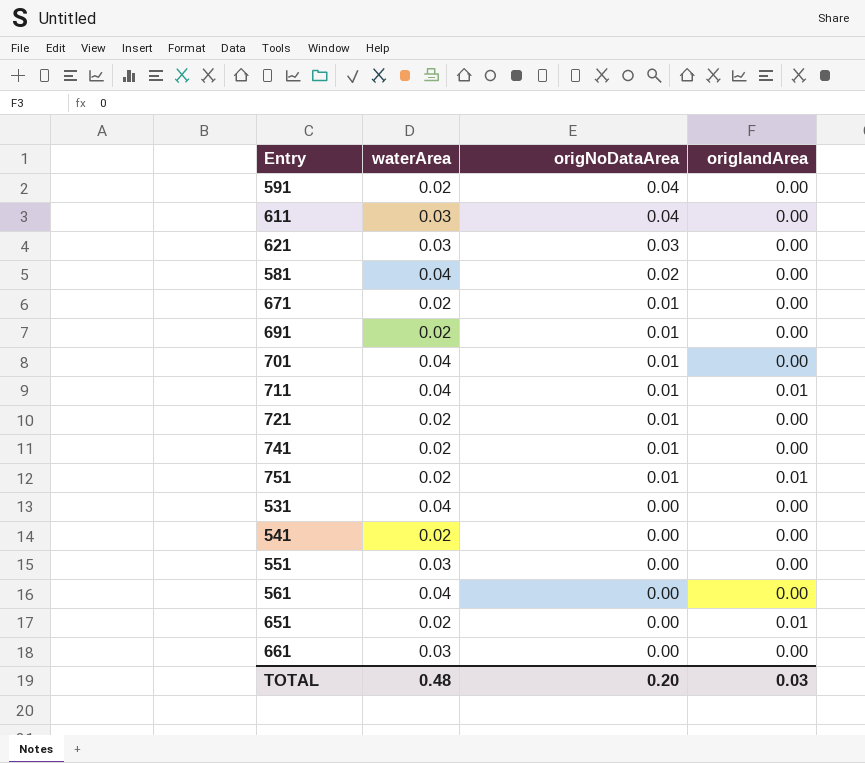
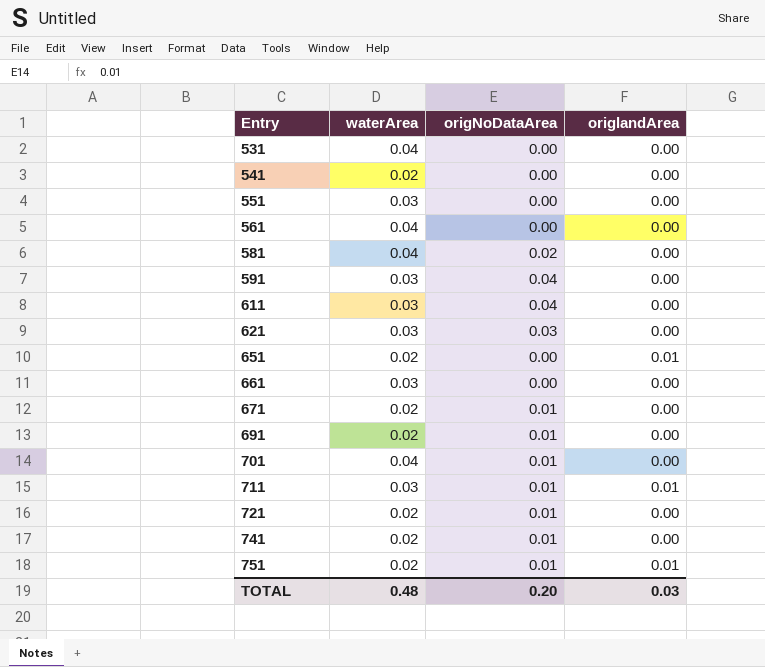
row order: origNoDataArea descending -> Entry ascending
591 | waterArea: 0.02 -> 0.03
711 | waterArea: 0.04 -> 0.03

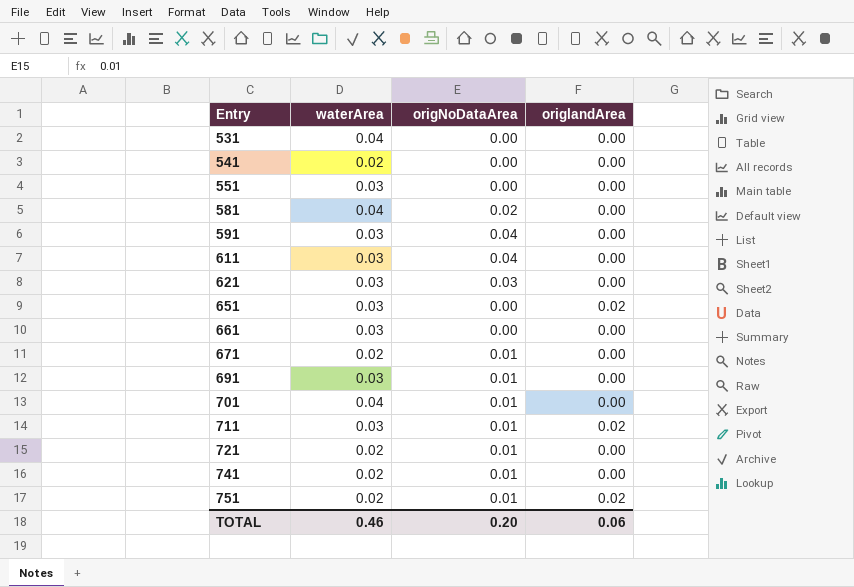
row 561: 0.04 | 0.00 | 0.00 -> none
651 | waterArea: 0.02 -> 0.03
651 | origlandArea: 0.01 -> 0.02
691 | waterArea: 0.02 -> 0.03
711 | origlandArea: 0.01 -> 0.02
751 | origlandArea: 0.01 -> 0.02
TOTAL | waterArea: 0.48 -> 0.46
TOTAL | origlandArea: 0.03 -> 0.06

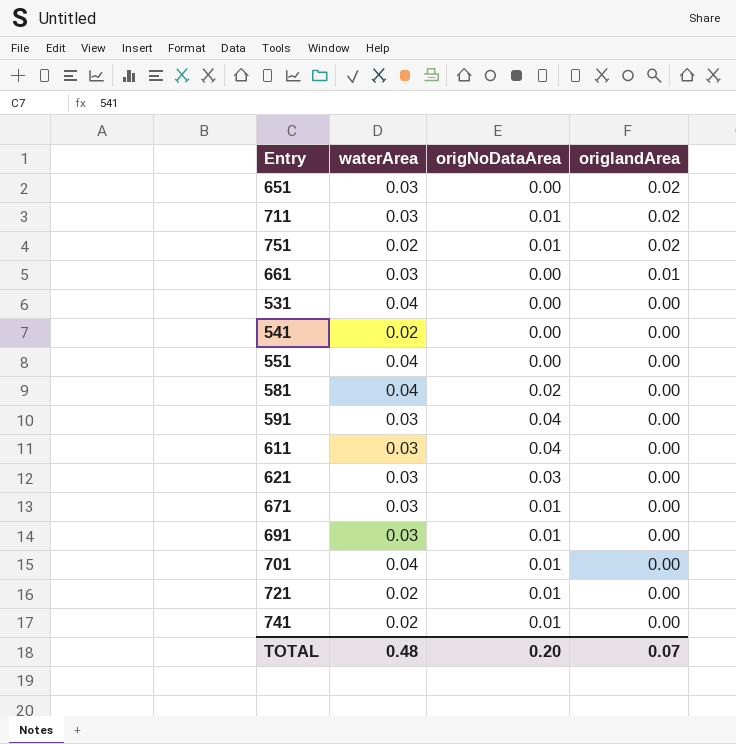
row order: Entry ascending -> origlandArea descending
661 | origlandArea: 0.00 -> 0.01
551 | waterArea: 0.03 -> 0.04
671 | waterArea: 0.02 -> 0.03
TOTAL | waterArea: 0.46 -> 0.48
TOTAL | origlandArea: 0.06 -> 0.07

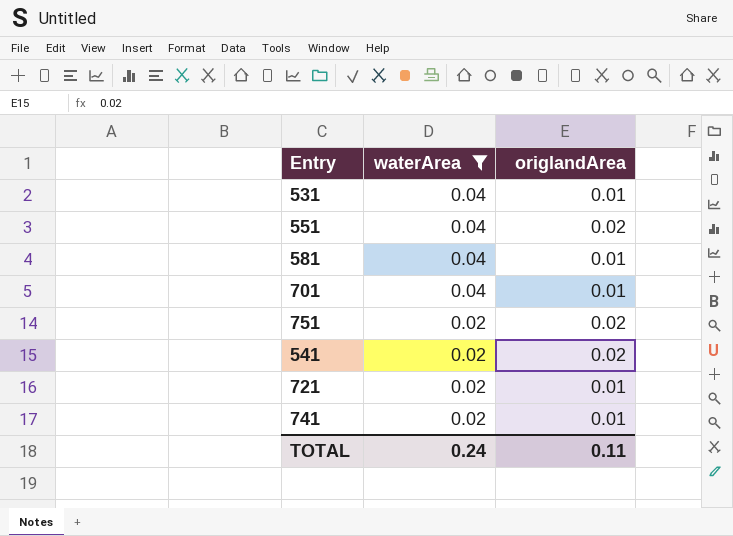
filter: none -> waterArea != 0.03
row order: origlandArea descending -> waterArea descending
column origNoDataArea | position: 3 -> none
531 | origlandArea: 0.00 -> 0.01
551 | origlandArea: 0.00 -> 0.02
581 | origlandArea: 0.00 -> 0.01
701 | origlandArea: 0.00 -> 0.01
541 | origlandArea: 0.00 -> 0.02
721 | origlandArea: 0.00 -> 0.01
741 | origlandArea: 0.00 -> 0.01
TOTAL | waterArea: 0.48 -> 0.24
TOTAL | origlandArea: 0.07 -> 0.11

